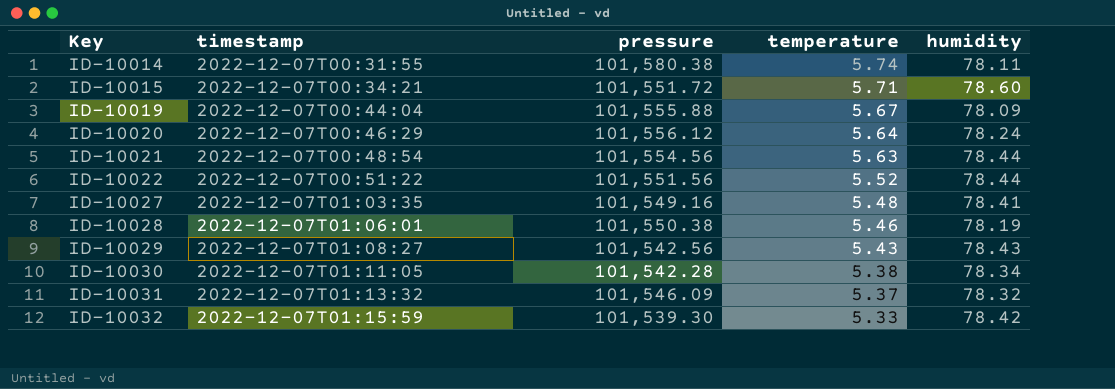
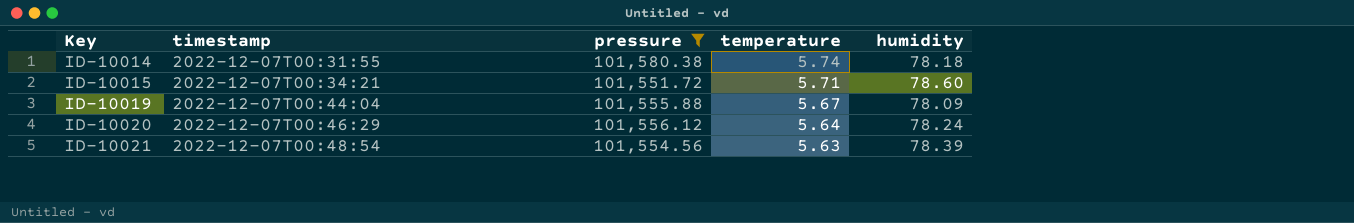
filter: none -> pressure >= 101,551.72
ID-10014 | humidity: 78.11 -> 78.18
ID-10021 | humidity: 78.44 -> 78.39

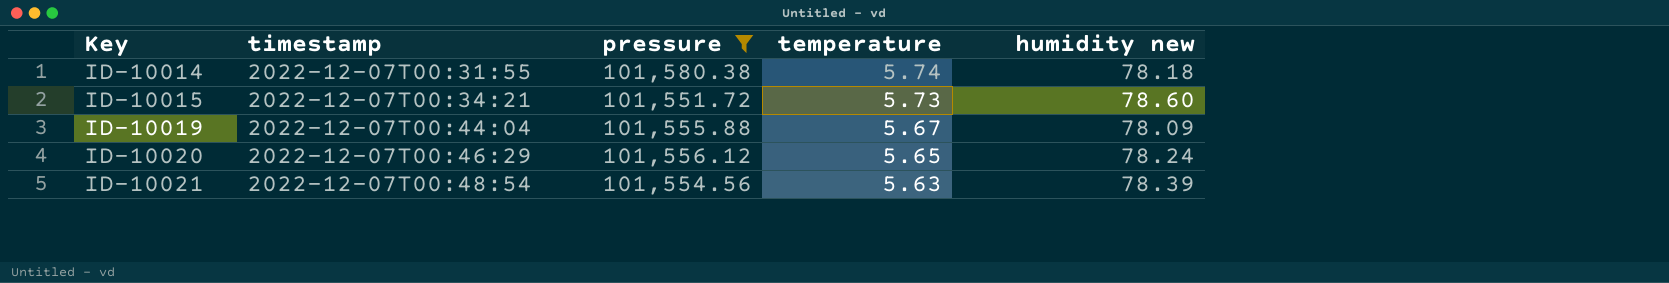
column name: humidity -> humidity new
ID-10015 | temperature: 5.71 -> 5.73
ID-10020 | temperature: 5.64 -> 5.65

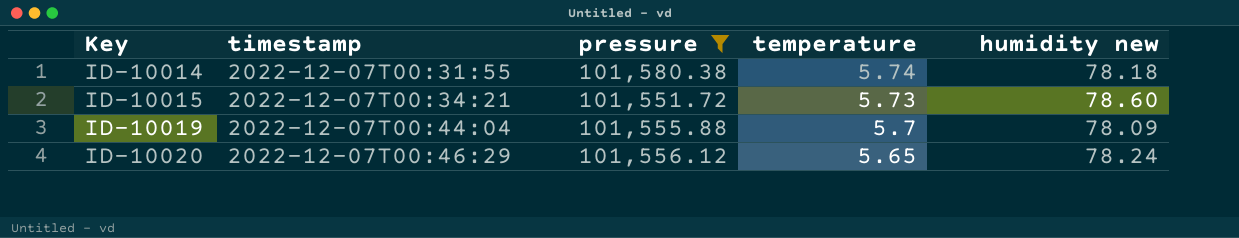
row ID-10021: 2022-12-07T00:48:54 | 101,554.56 | 5.63 | 78.39 -> none
ID-10019 | temperature: 5.67 -> 5.7

